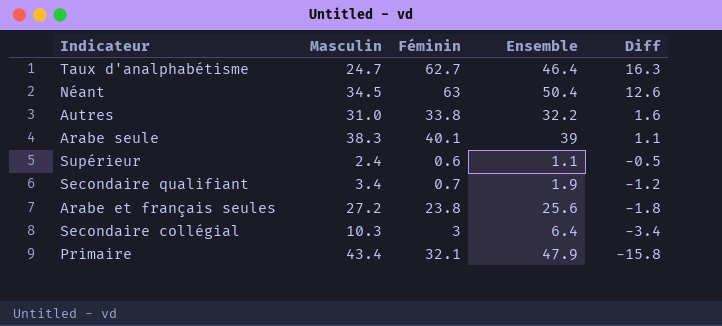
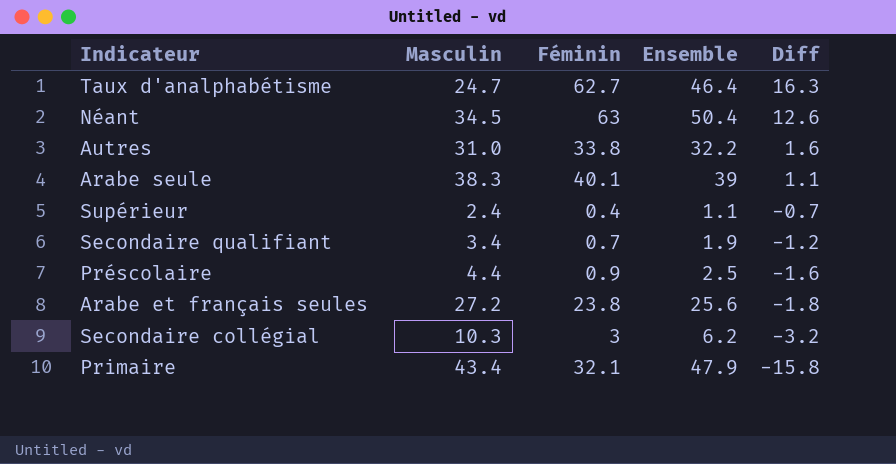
Supérieur | Féminin: 0.6 -> 0.4
Supérieur | Diff: -0.5 -> -0.7
row Préscolaire: none -> 4.4 | 0.9 | 2.5 | -1.6
Secondaire collégial | Ensemble: 6.4 -> 6.2
Secondaire collégial | Diff: -3.4 -> -3.2

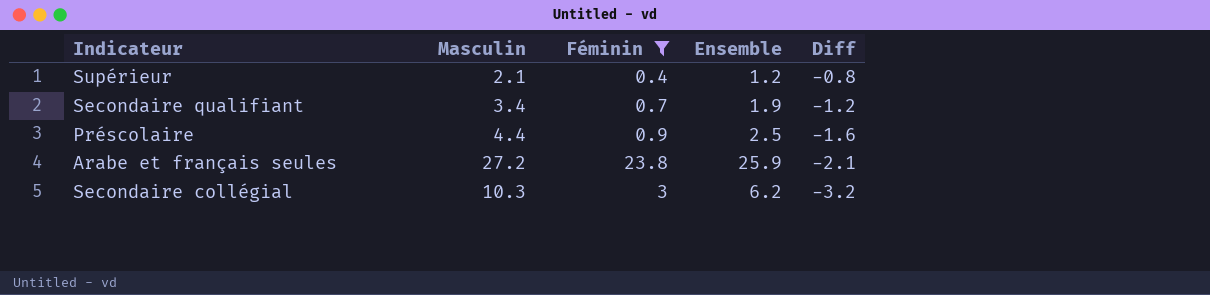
filter: none -> Féminin <= 23.8
Supérieur | Masculin: 2.4 -> 2.1
Supérieur | Ensemble: 1.1 -> 1.2
Supérieur | Diff: -0.7 -> -0.8
Arabe et français seules | Ensemble: 25.6 -> 25.9
Arabe et français seules | Diff: -1.8 -> -2.1

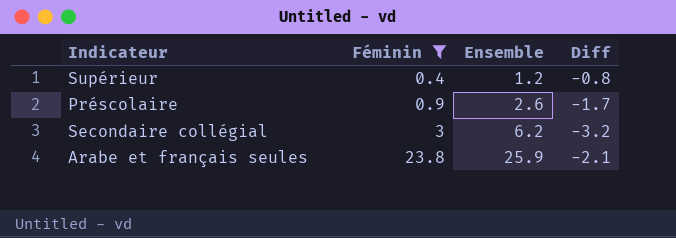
row order: Diff descending -> Féminin ascending
column Masculin | position: 2 -> none
row Secondaire qualifiant: 3.4 | 0.7 | 1.9 | -1.2 -> none
Préscolaire | Ensemble: 2.5 -> 2.6
Préscolaire | Diff: -1.6 -> -1.7

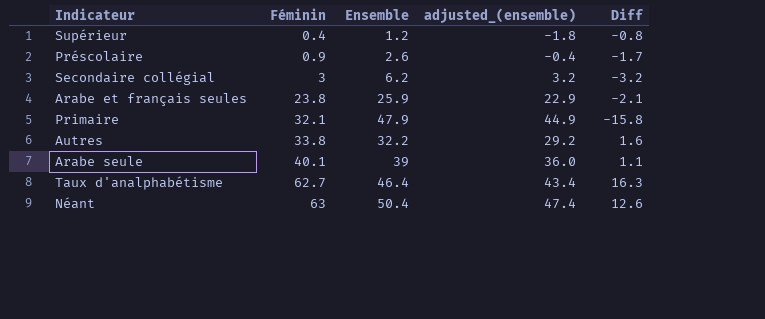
filter: Féminin <= 23.8 -> none
column adjusted_(ensemble) | formula: none -> [Ensemble] - 3

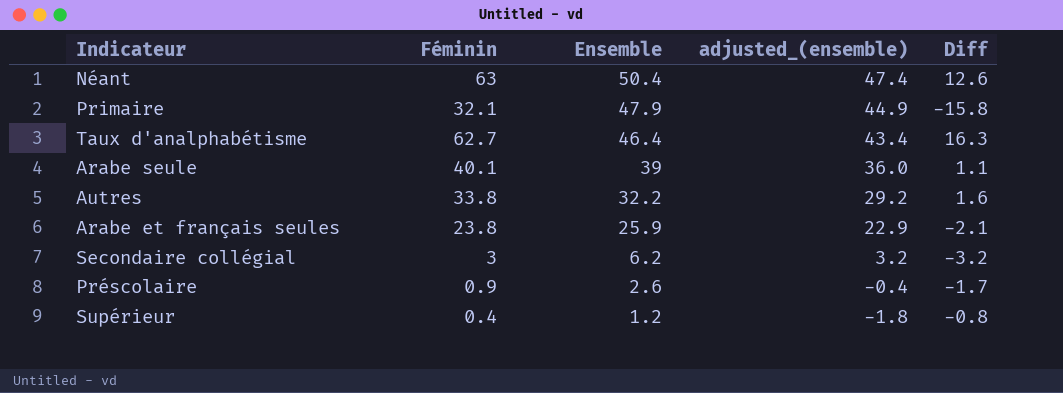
row order: Féminin ascending -> Ensemble descending

